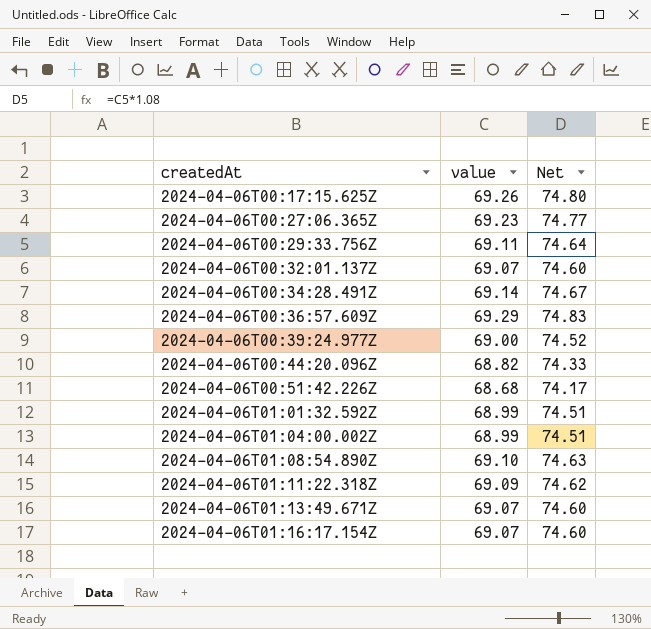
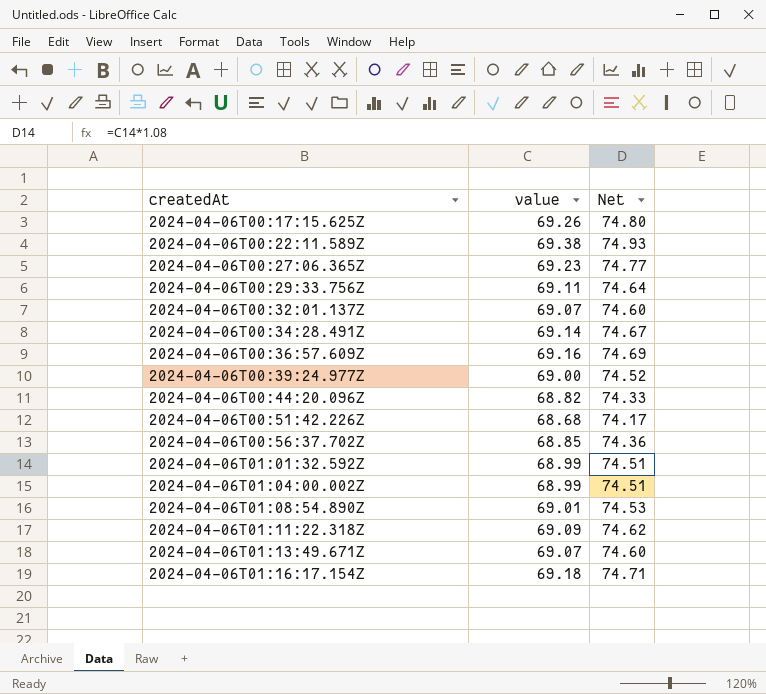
row 2024-04-06T00:22:11.589Z: none -> 69.38 | 74.93
2024-04-06T00:36:57.609Z | value: 69.29 -> 69.16
2024-04-06T00:36:57.609Z | Net: 74.83 -> 74.69
row 2024-04-06T00:56:37.702Z: none -> 68.85 | 74.36
2024-04-06T01:08:54.890Z | value: 69.10 -> 69.01
2024-04-06T01:08:54.890Z | Net: 74.63 -> 74.53
2024-04-06T01:16:17.154Z | value: 69.07 -> 69.18
2024-04-06T01:16:17.154Z | Net: 74.60 -> 74.71

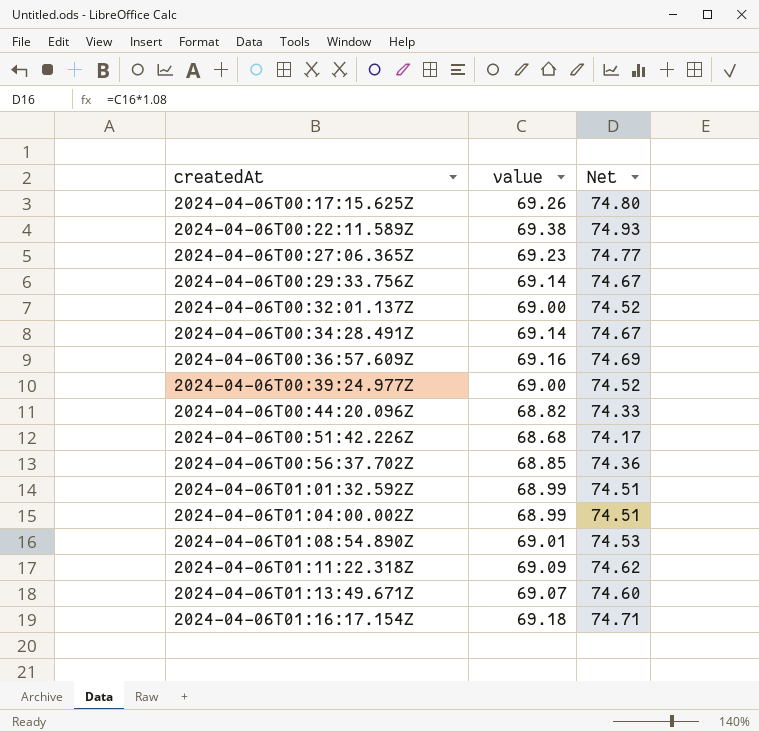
2024-04-06T00:29:33.756Z | value: 69.11 -> 69.14
2024-04-06T00:29:33.756Z | Net: 74.64 -> 74.67
2024-04-06T00:32:01.137Z | value: 69.07 -> 69.00
2024-04-06T00:32:01.137Z | Net: 74.60 -> 74.52

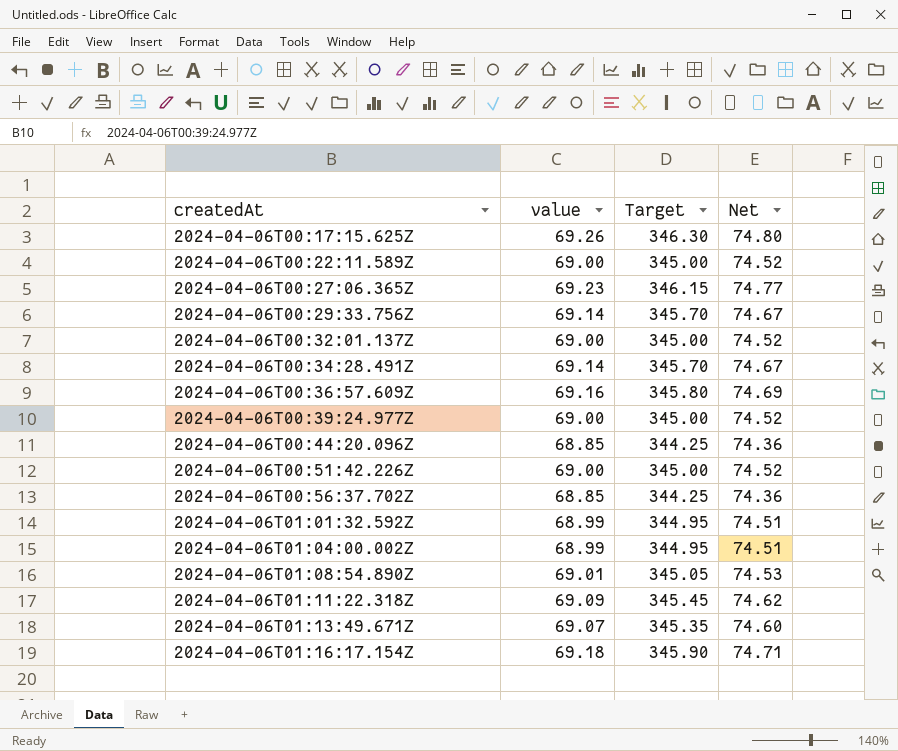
column Target | formula: none -> [value] * 5
2024-04-06T00:22:11.589Z | value: 69.38 -> 69.00
2024-04-06T00:22:11.589Z | Net: 74.93 -> 74.52
2024-04-06T00:44:20.096Z | value: 68.82 -> 68.85
2024-04-06T00:44:20.096Z | Net: 74.33 -> 74.36
2024-04-06T00:51:42.226Z | value: 68.68 -> 69.00
2024-04-06T00:51:42.226Z | Net: 74.17 -> 74.52

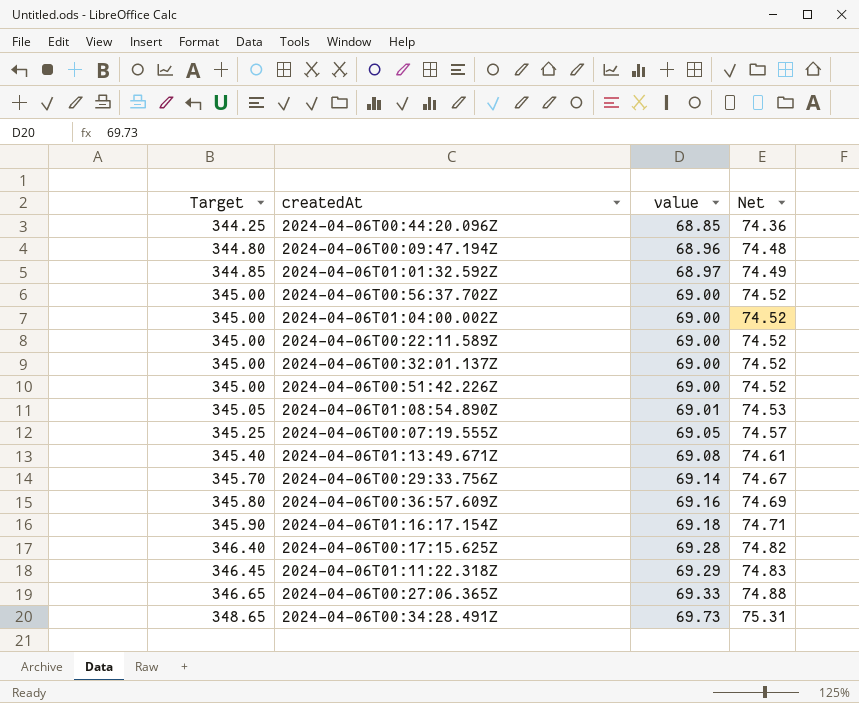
row order: createdAt ascending -> Target ascending
column Target | position: 3 -> 1
row 2024-04-06T00:39:24.977Z: 69.00 | 345.00 | 74.52 -> none
row 2024-04-06T00:09:47.194Z: none -> 344.80 | 68.96 | 74.48
2024-04-06T01:01:32.592Z | Target: 344.95 -> 344.85
2024-04-06T01:01:32.592Z | value: 68.99 -> 68.97
2024-04-06T01:01:32.592Z | Net: 74.51 -> 74.49
2024-04-06T00:56:37.702Z | Target: 344.25 -> 345.00
2024-04-06T00:56:37.702Z | value: 68.85 -> 69.00
2024-04-06T00:56:37.702Z | Net: 74.36 -> 74.52
2024-04-06T01:04:00.002Z | Target: 344.95 -> 345.00
2024-04-06T01:04:00.002Z | value: 68.99 -> 69.00
2024-04-06T01:04:00.002Z | Net: 74.51 -> 74.52
row 2024-04-06T00:07:19.555Z: none -> 345.25 | 69.05 | 74.57
2024-04-06T01:13:49.671Z | Target: 345.35 -> 345.40
2024-04-06T01:13:49.671Z | value: 69.07 -> 69.08
2024-04-06T01:13:49.671Z | Net: 74.60 -> 74.61
2024-04-06T00:17:15.625Z | Target: 346.30 -> 346.40
2024-04-06T00:17:15.625Z | value: 69.26 -> 69.28
2024-04-06T00:17:15.625Z | Net: 74.80 -> 74.82
2024-04-06T01:11:22.318Z | Target: 345.45 -> 346.45
2024-04-06T01:11:22.318Z | value: 69.09 -> 69.29
2024-04-06T01:11:22.318Z | Net: 74.62 -> 74.83
2024-04-06T00:27:06.365Z | Target: 346.15 -> 346.65
2024-04-06T00:27:06.365Z | value: 69.23 -> 69.33
2024-04-06T00:27:06.365Z | Net: 74.77 -> 74.88
2024-04-06T00:34:28.491Z | Target: 345.70 -> 348.65
2024-04-06T00:34:28.491Z | value: 69.14 -> 69.73
2024-04-06T00:34:28.491Z | Net: 74.67 -> 75.31

